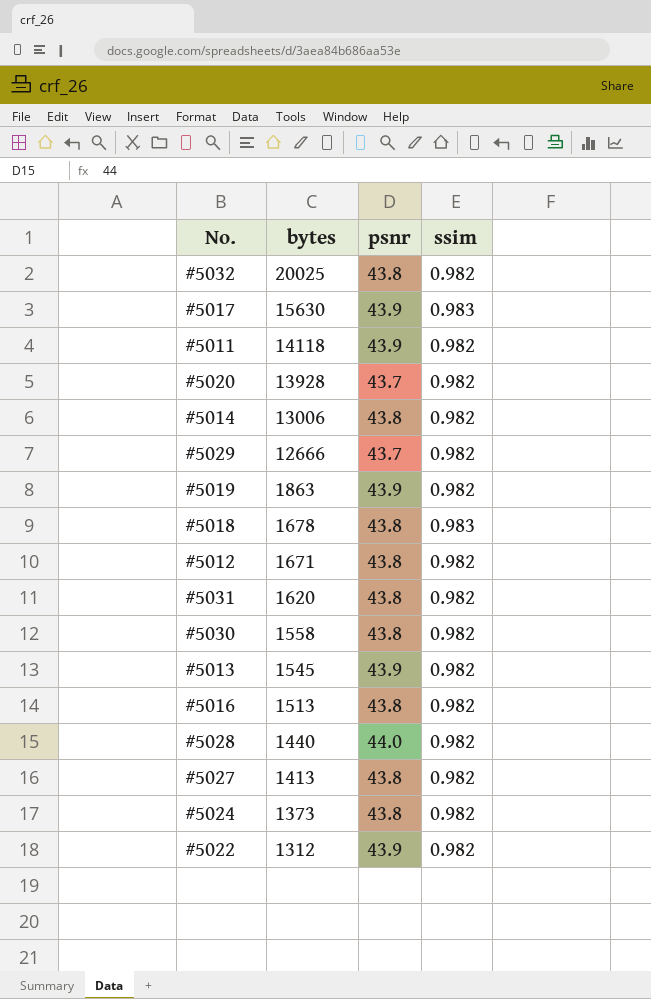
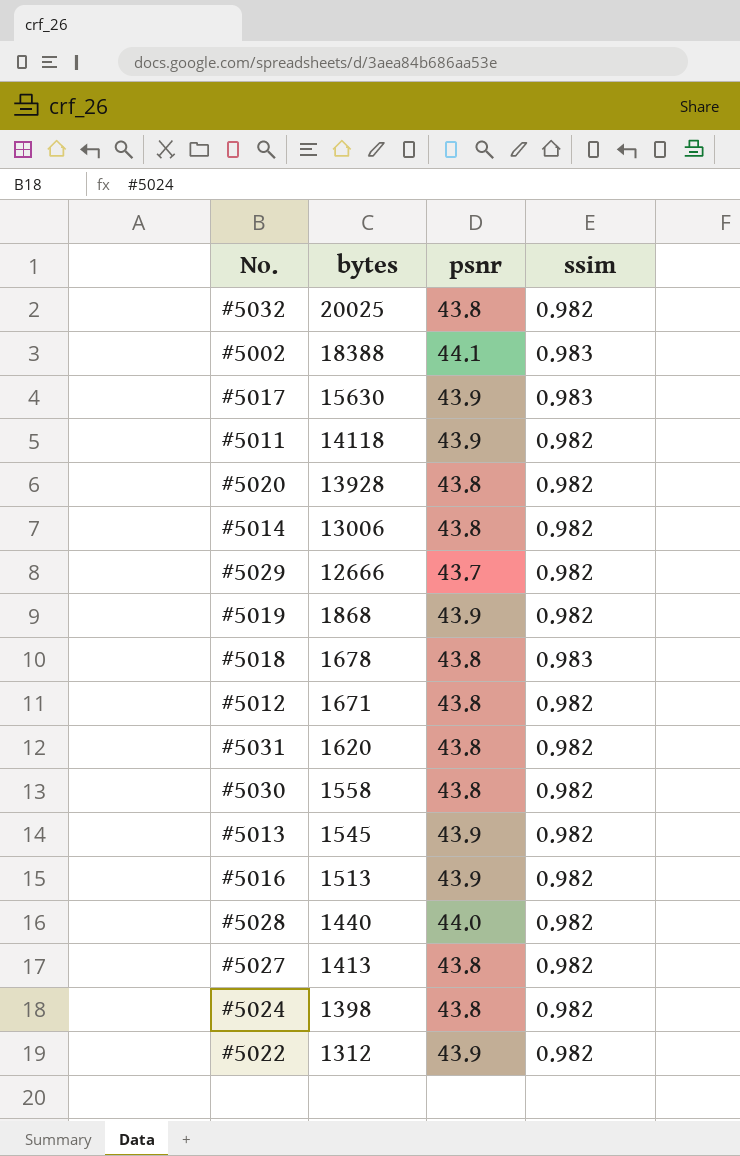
row #5002: none -> 18388 | 44.1 | 0.983
#5020 | psnr: 43.7 -> 43.8
#5019 | bytes: 1863 -> 1868
#5016 | psnr: 43.8 -> 43.9
#5024 | bytes: 1373 -> 1398

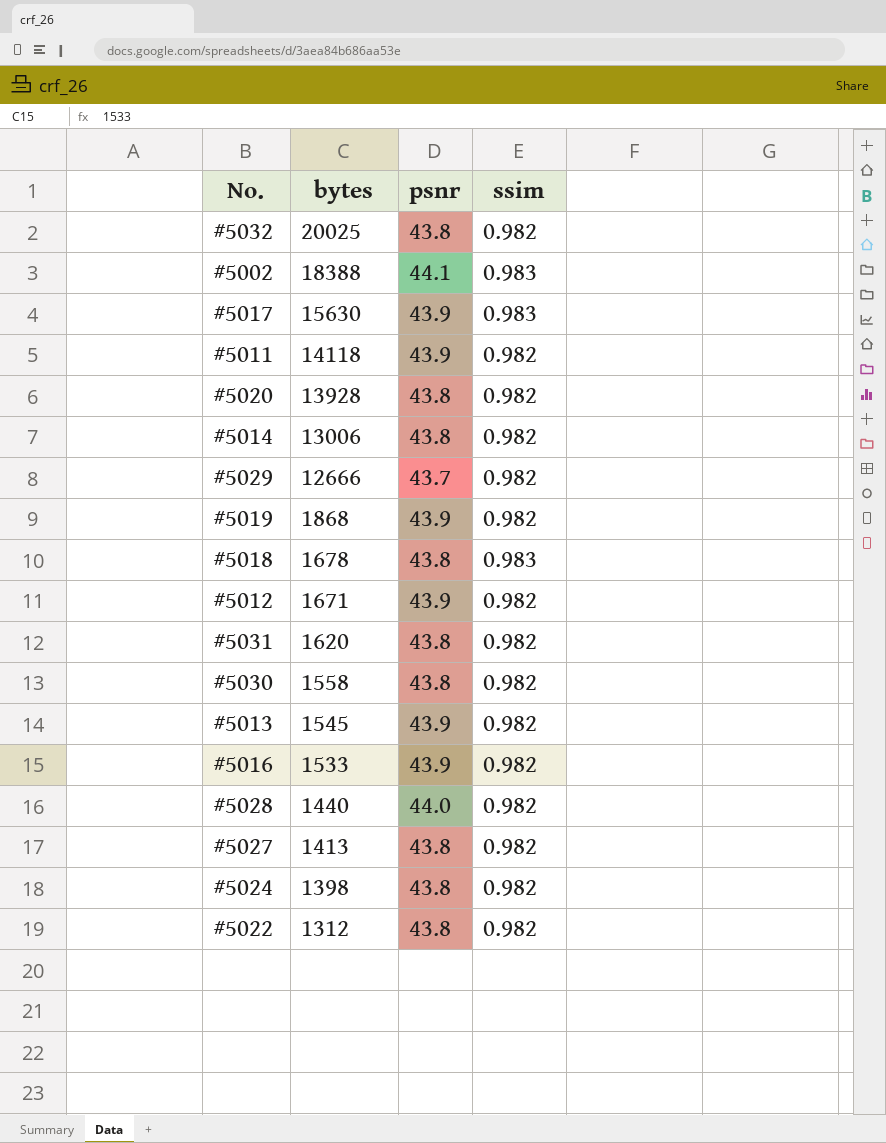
#5012 | psnr: 43.8 -> 43.9
#5016 | bytes: 1513 -> 1533
#5022 | psnr: 43.9 -> 43.8

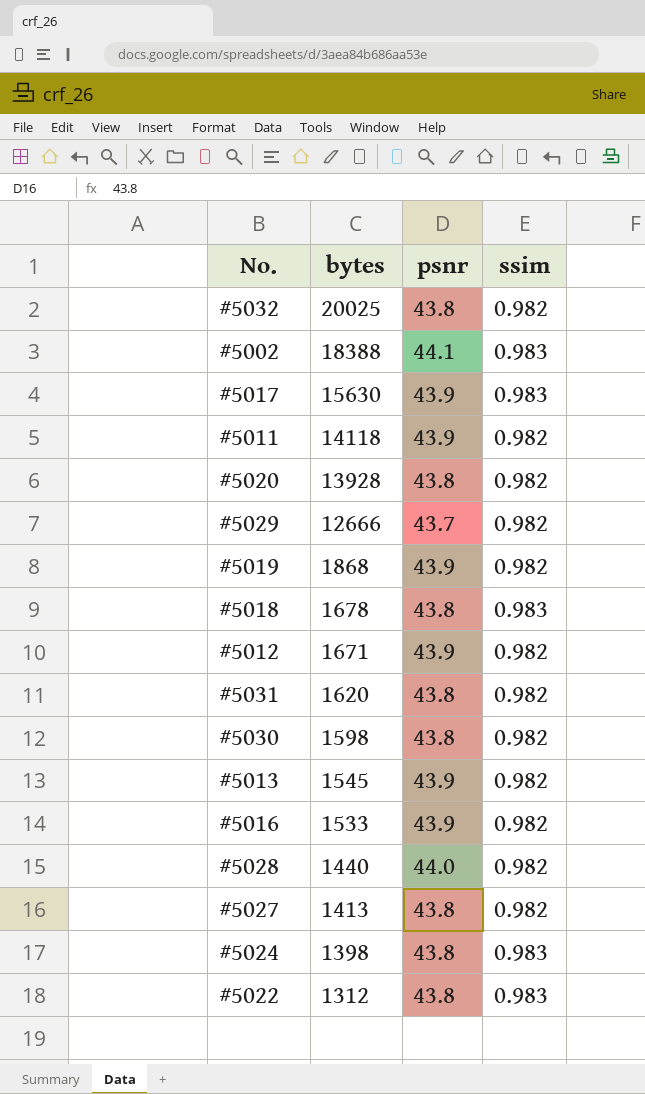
row #5014: 13006 | 43.8 | 0.982 -> none
#5030 | bytes: 1558 -> 1598
#5024 | ssim: 0.982 -> 0.983
#5022 | ssim: 0.982 -> 0.983

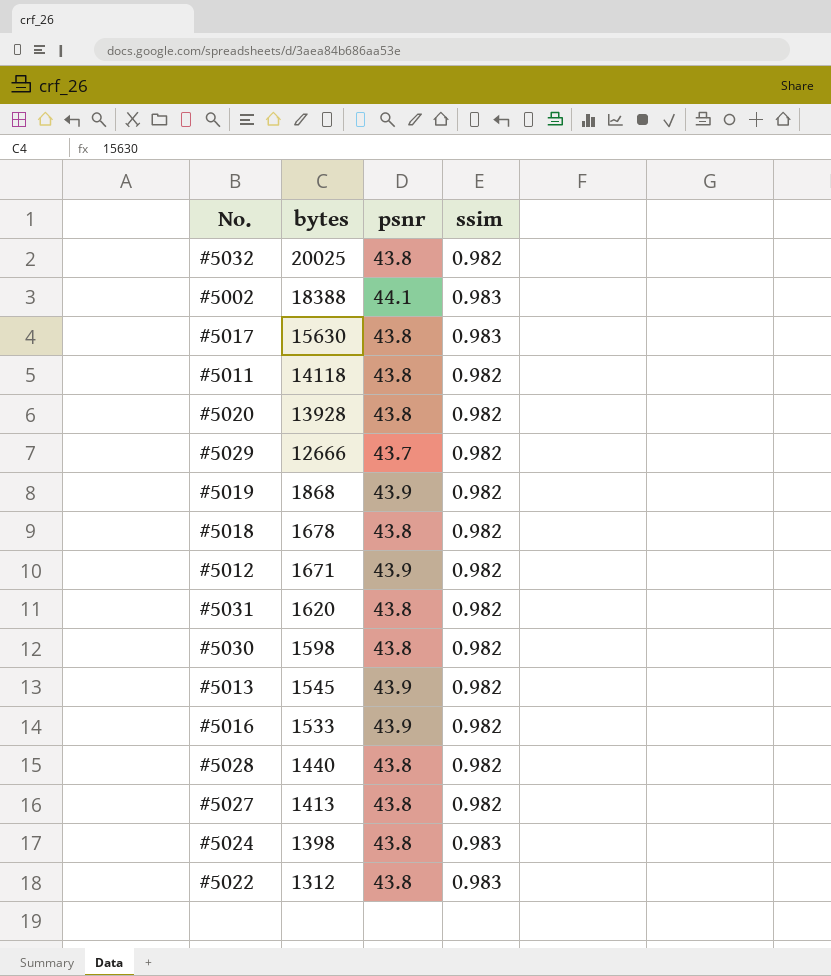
#5017 | psnr: 43.9 -> 43.8
#5011 | psnr: 43.9 -> 43.8
#5018 | ssim: 0.983 -> 0.982
#5028 | psnr: 44.0 -> 43.8

